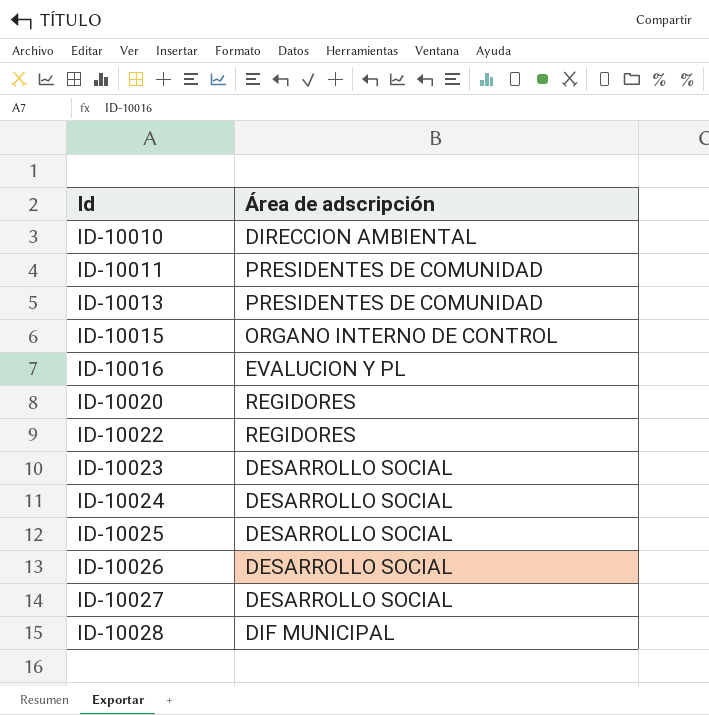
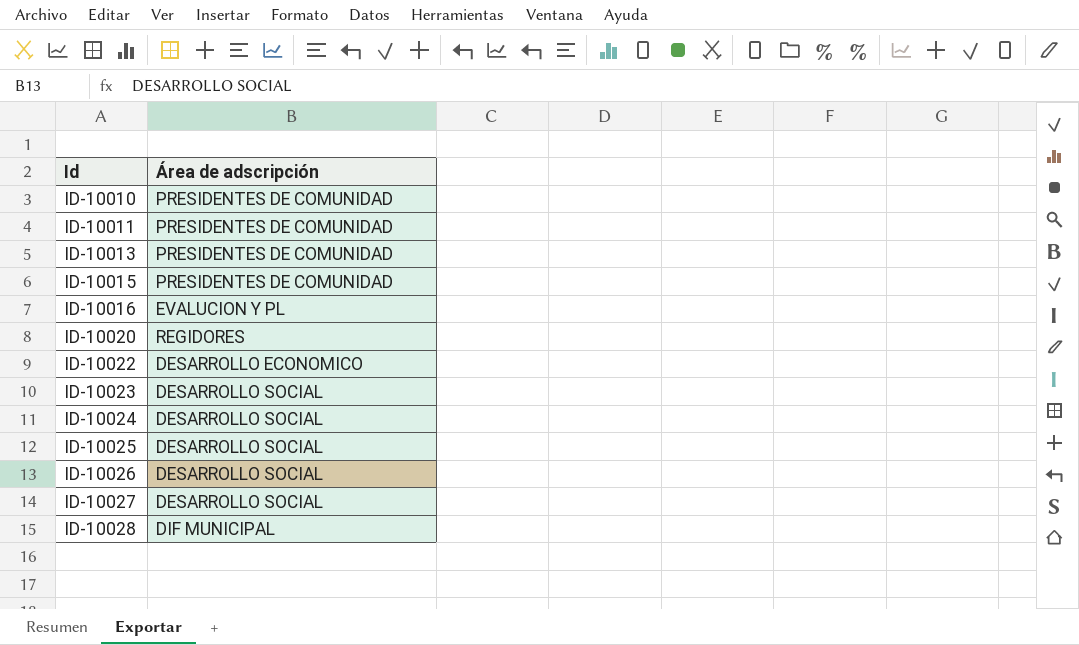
ID-10010 | Área de adscripción: DIRECCION AMBIENTAL -> PRESIDENTES DE COMUNIDAD
ID-10015 | Área de adscripción: ORGANO INTERNO DE CONTROL -> PRESIDENTES DE COMUNIDAD
ID-10022 | Área de adscripción: REGIDORES -> DESARROLLO ECONOMICO

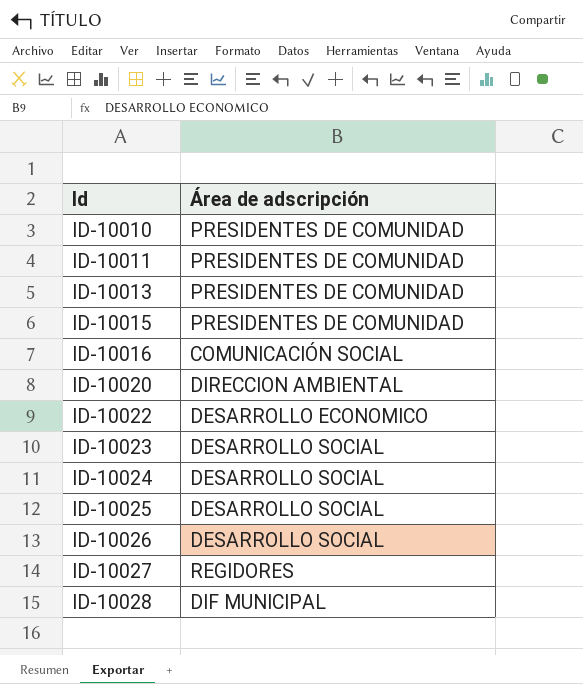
ID-10016 | Área de adscripción: EVALUCION Y PL -> COMUNICACIÓN SOCIAL
ID-10020 | Área de adscripción: REGIDORES -> DIRECCION AMBIENTAL
ID-10027 | Área de adscripción: DESARROLLO SOCIAL -> REGIDORES

